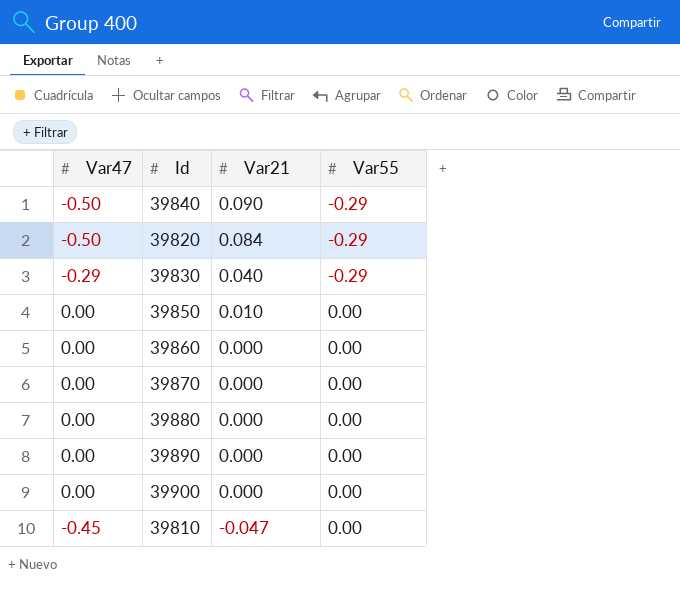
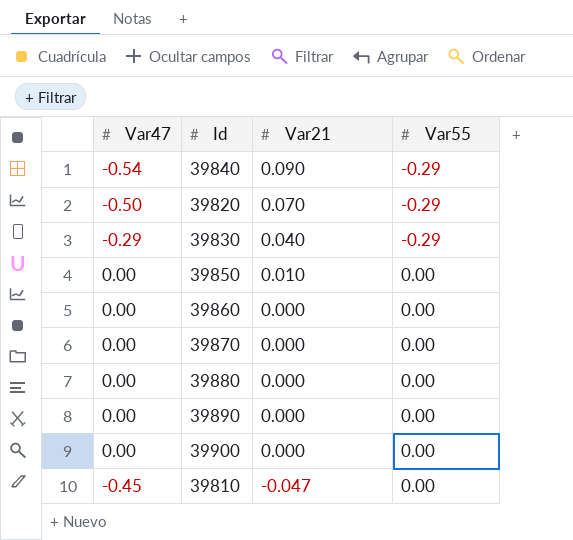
39840 | Var47: -0.50 -> -0.54
39820 | Var21: 0.084 -> 0.070

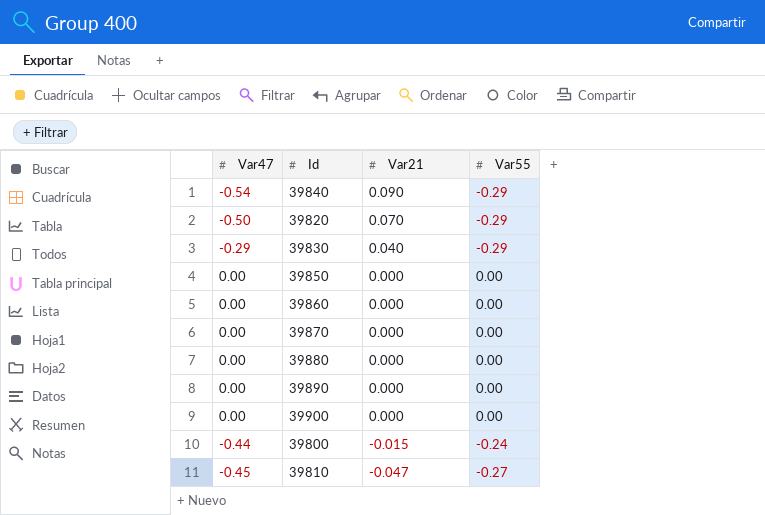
39850 | Var21: 0.010 -> 0.000
row 39800: none -> -0.44 | -0.015 | -0.24
39810 | Var55: 0.00 -> -0.27

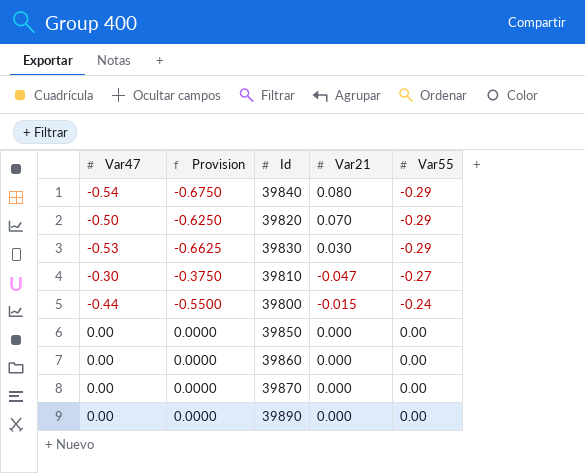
row order: Var21 descending -> Var55 ascending
column Provision | formula: none -> [Var47] * 1.25
row 39880: 0.00 | 0.000 | 0.00 -> none
row 39900: 0.00 | 0.000 | 0.00 -> none
39840 | Var21: 0.090 -> 0.080
39830 | Var47: -0.29 -> -0.53
39830 | Var21: 0.040 -> 0.030
39810 | Var47: -0.45 -> -0.30

